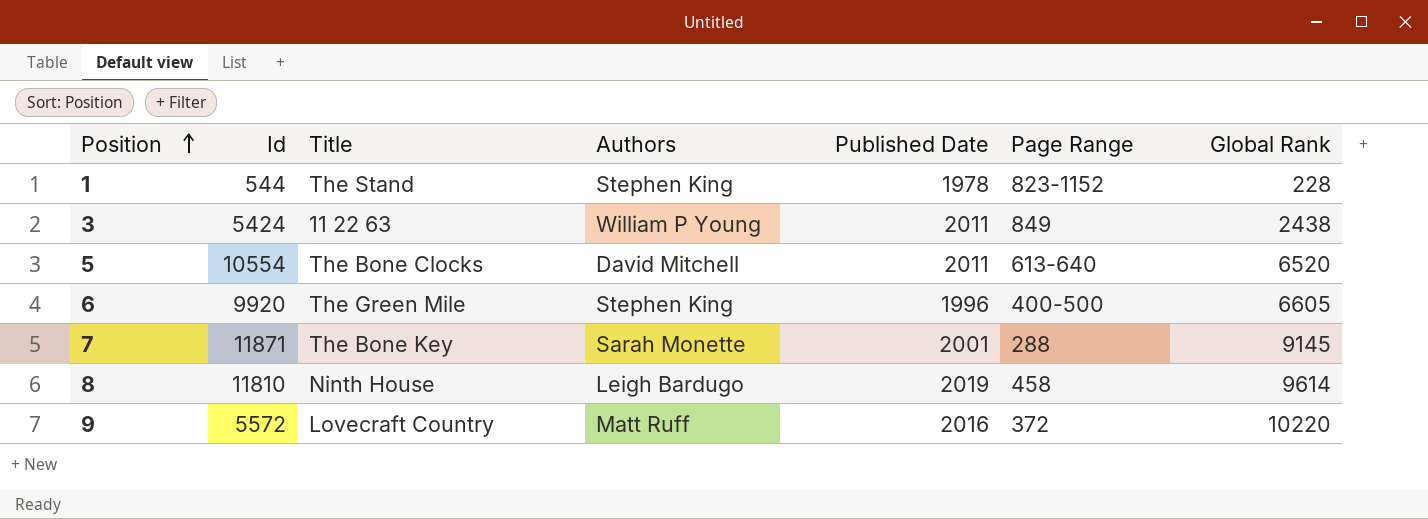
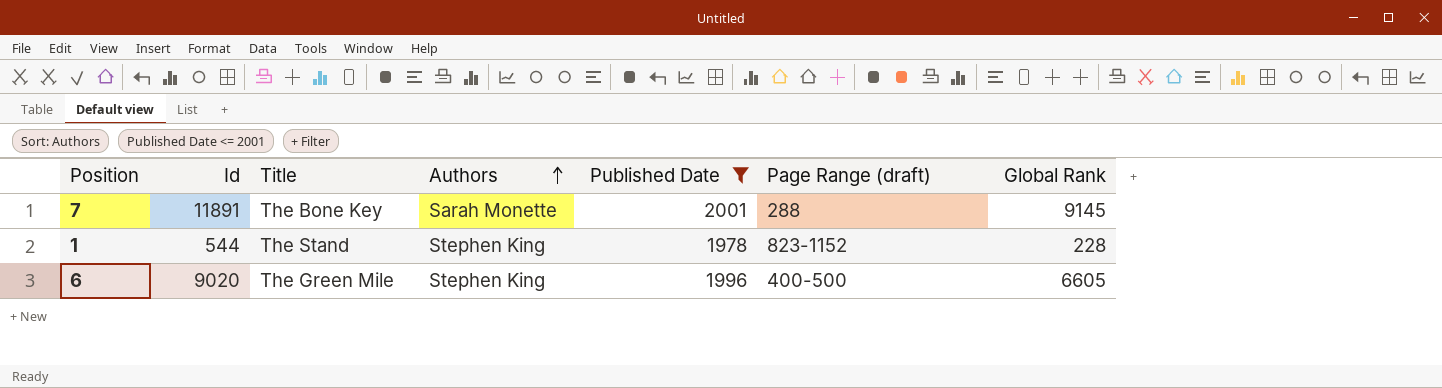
filter: none -> Published Date <= 2001
row order: Position ascending -> Authors ascending
column name: Page Range -> Page Range (draft)
7 | Id: 11871 -> 11891
6 | Id: 9920 -> 9020

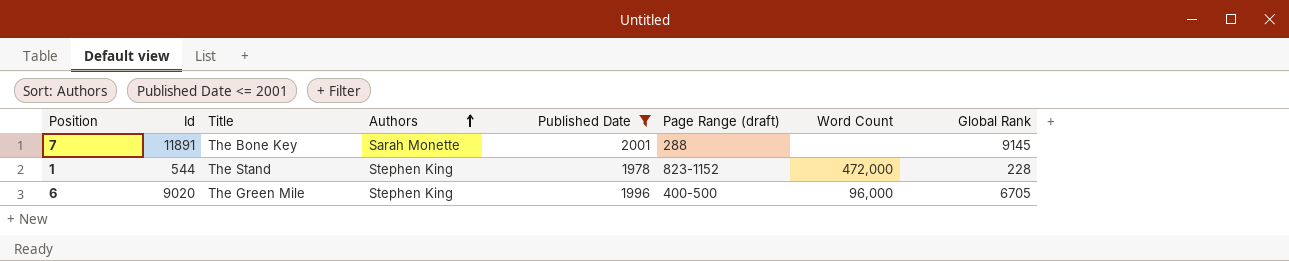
column Word Count | position: none -> 7
6 | Global Rank: 6605 -> 6705

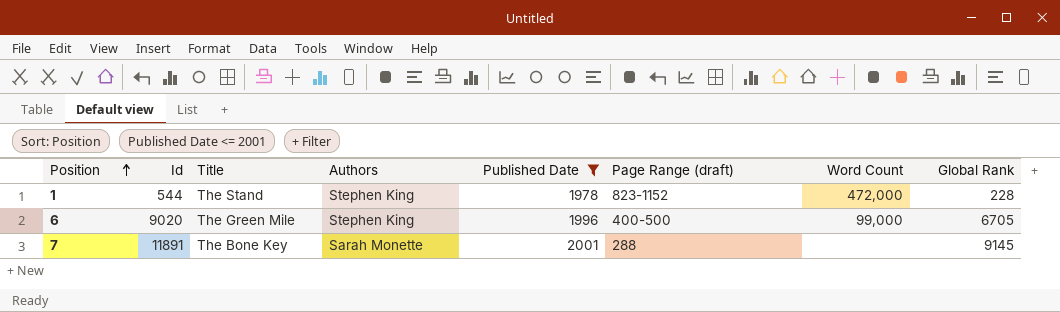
row order: Authors ascending -> Position ascending
6 | Word Count: 96,000 -> 99,000

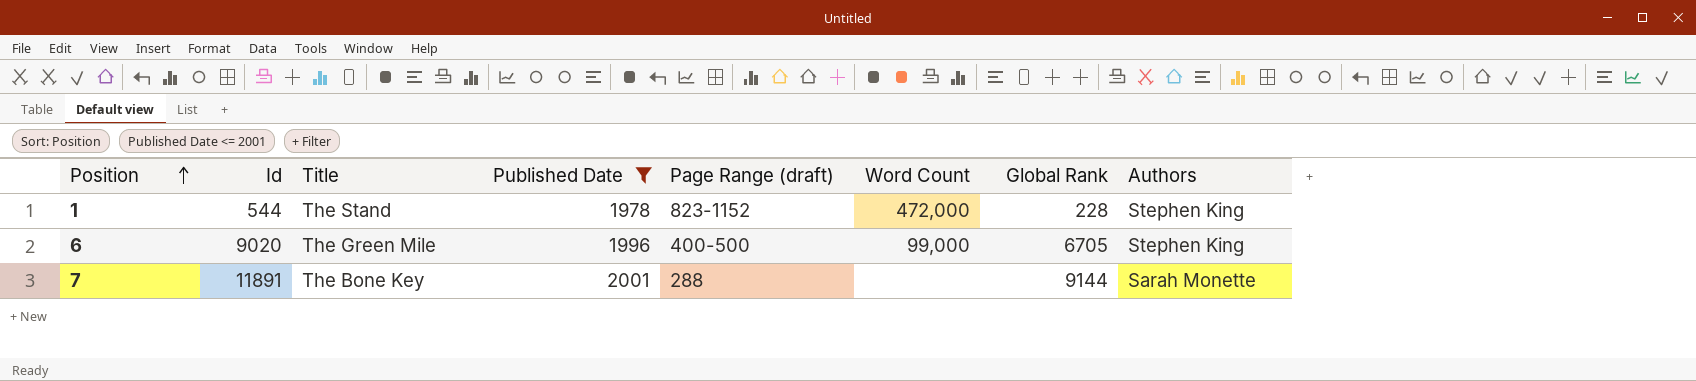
column Authors | position: 4 -> 8
7 | Global Rank: 9145 -> 9144

